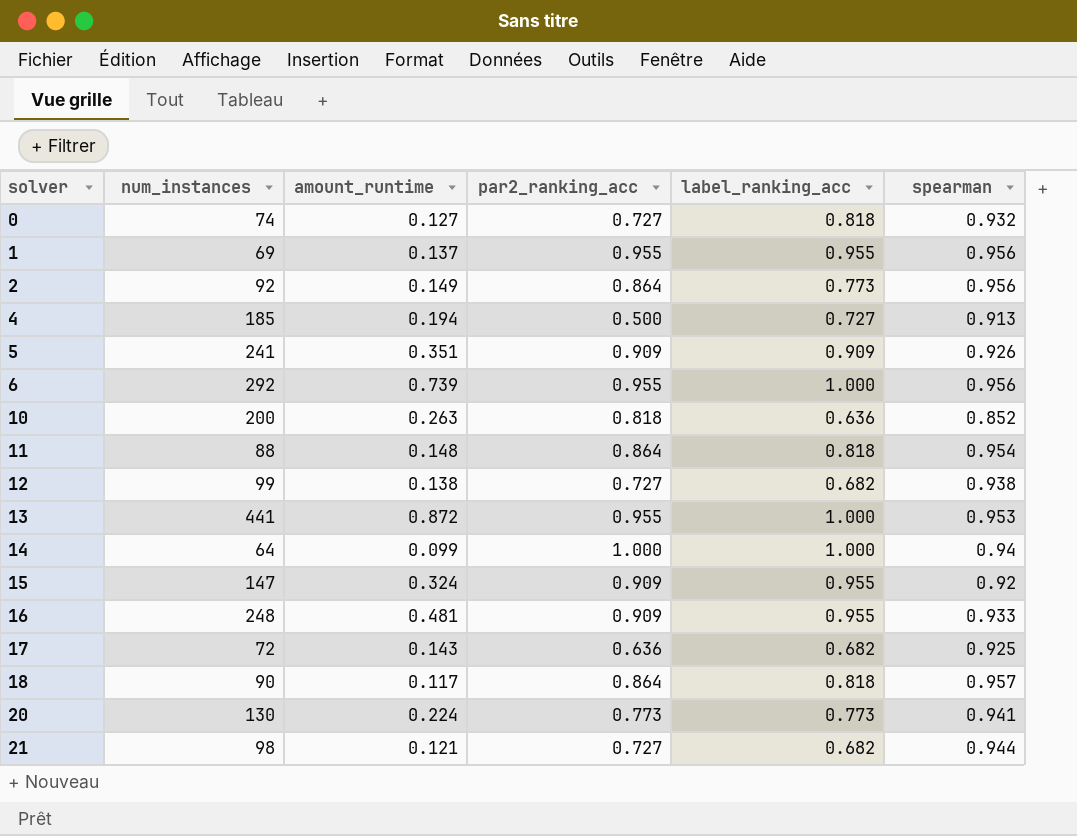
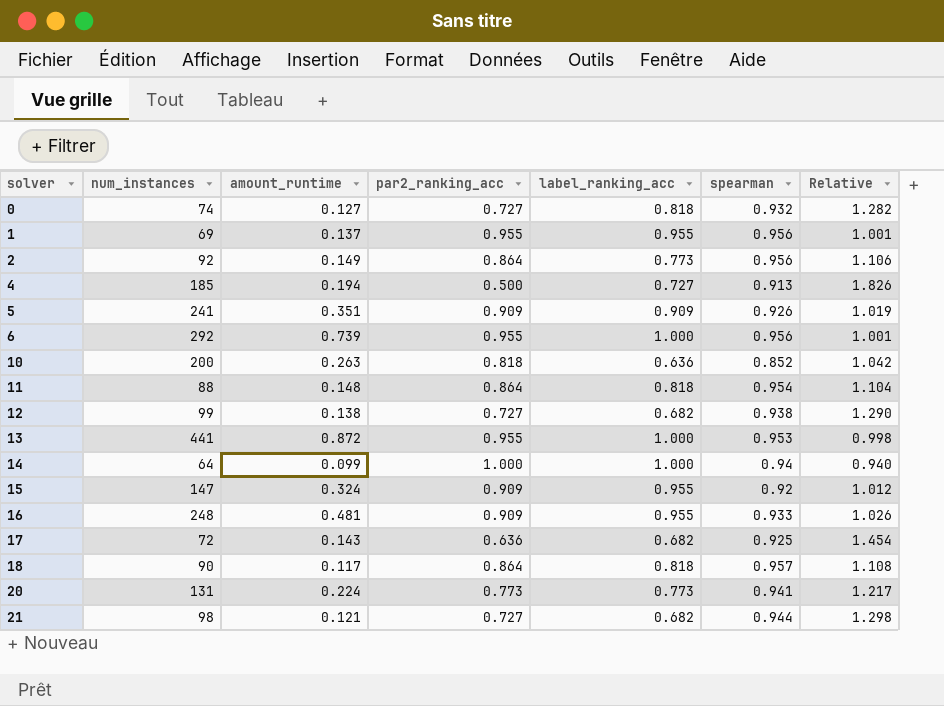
column Relative | formula: none -> [spearman] / [par2_ranking_acc]
20 | num_instances: 130 -> 131

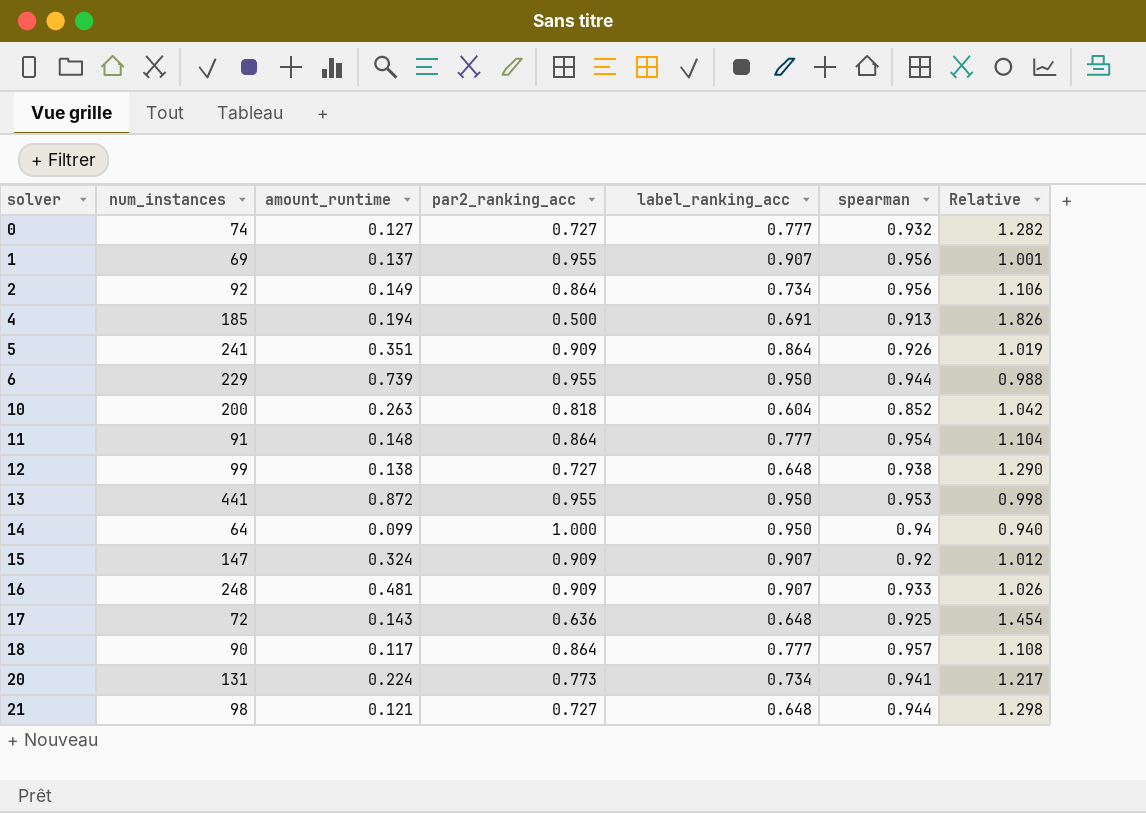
0 | label_ranking_acc: 0.818 -> 0.777
1 | label_ranking_acc: 0.955 -> 0.907
2 | label_ranking_acc: 0.773 -> 0.734
4 | label_ranking_acc: 0.727 -> 0.691
5 | label_ranking_acc: 0.909 -> 0.864
6 | num_instances: 292 -> 229
6 | label_ranking_acc: 1.000 -> 0.950
6 | spearman: 0.956 -> 0.944
6 | Relative: 1.001 -> 0.988
10 | label_ranking_acc: 0.636 -> 0.604
11 | num_instances: 88 -> 91
11 | label_ranking_acc: 0.818 -> 0.777
12 | label_ranking_acc: 0.682 -> 0.648
13 | label_ranking_acc: 1.000 -> 0.950
14 | label_ranking_acc: 1.000 -> 0.950
15 | label_ranking_acc: 0.955 -> 0.907
16 | label_ranking_acc: 0.955 -> 0.907
17 | label_ranking_acc: 0.682 -> 0.648
18 | label_ranking_acc: 0.818 -> 0.777
20 | label_ranking_acc: 0.773 -> 0.734
21 | label_ranking_acc: 0.682 -> 0.648

